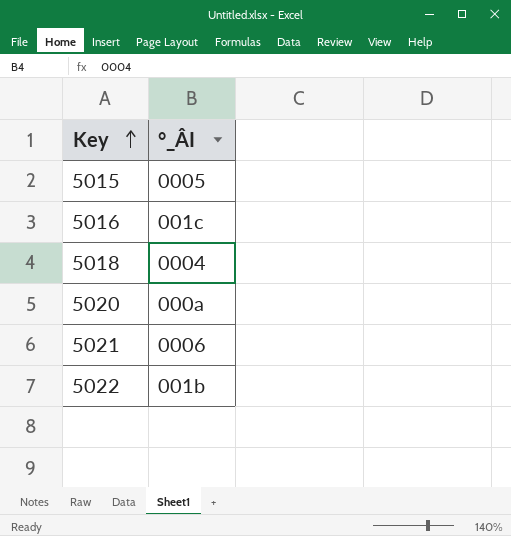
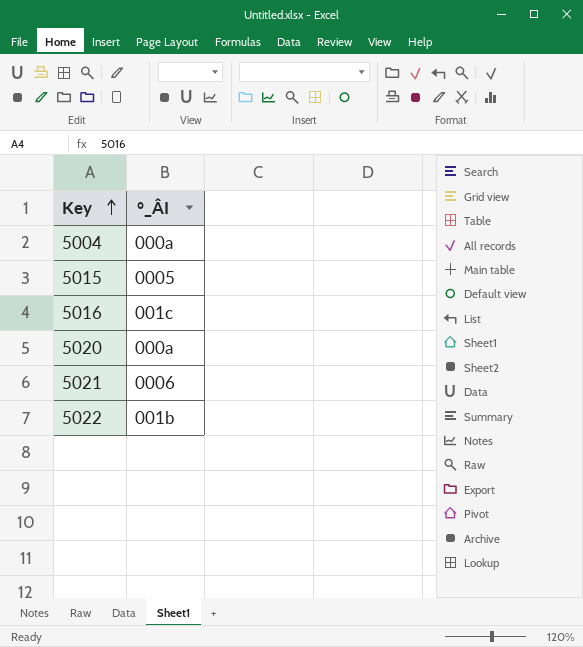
row 5018: 0004 -> none
row 5004: none -> 000a

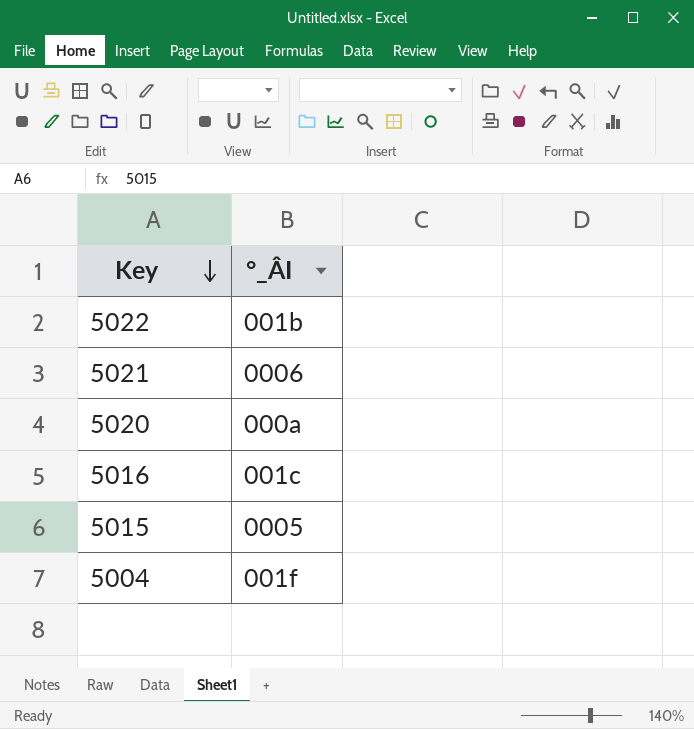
row order: Key ascending -> Key descending
5004 | °_ÂI: 000a -> 001f

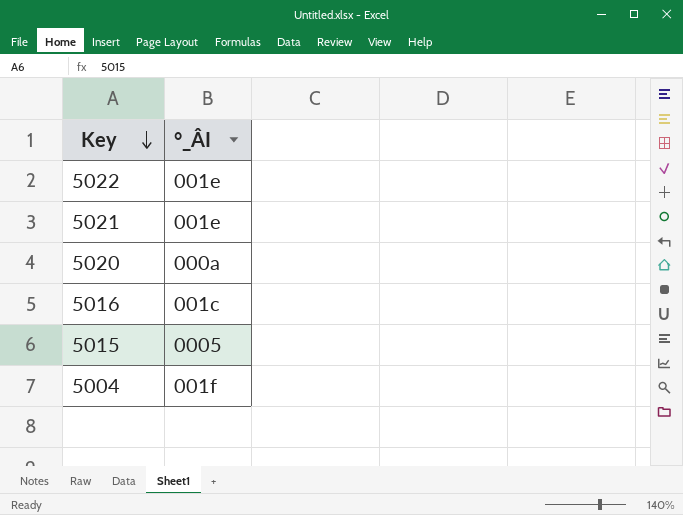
5022 | °_ÂI: 001b -> 001e
5021 | °_ÂI: 0006 -> 001e

